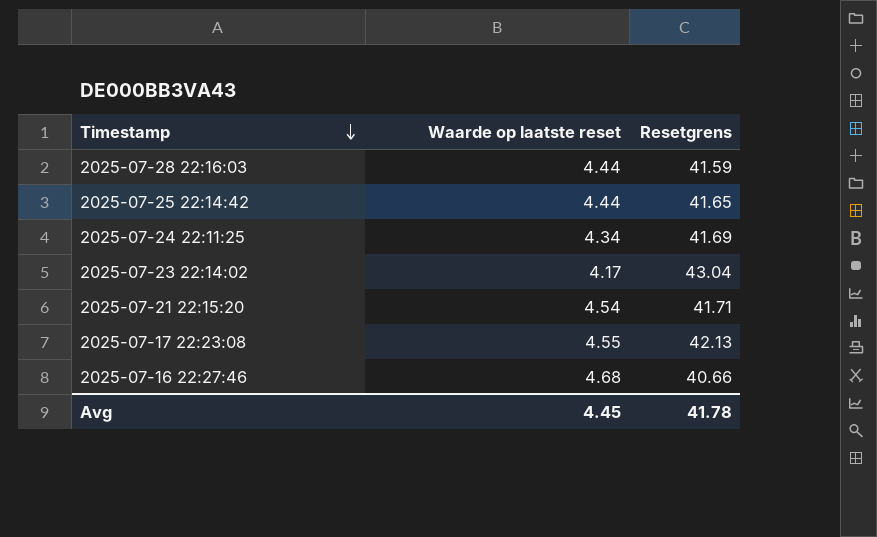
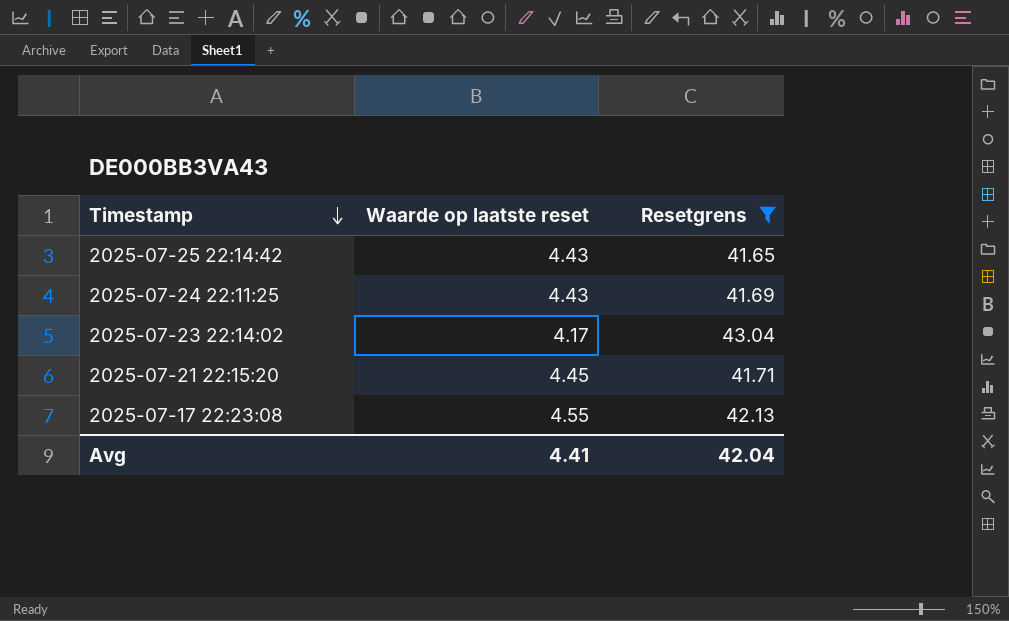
filter: none -> Resetgrens >= 41.65
2025-07-25 22:14:42 | Waarde op laatste reset: 4.44 -> 4.43
2025-07-24 22:11:25 | Waarde op laatste reset: 4.34 -> 4.43
2025-07-21 22:15:20 | Waarde op laatste reset: 4.54 -> 4.45
Avg | Waarde op laatste reset: 4.45 -> 4.41
Avg | Resetgrens: 41.78 -> 42.04

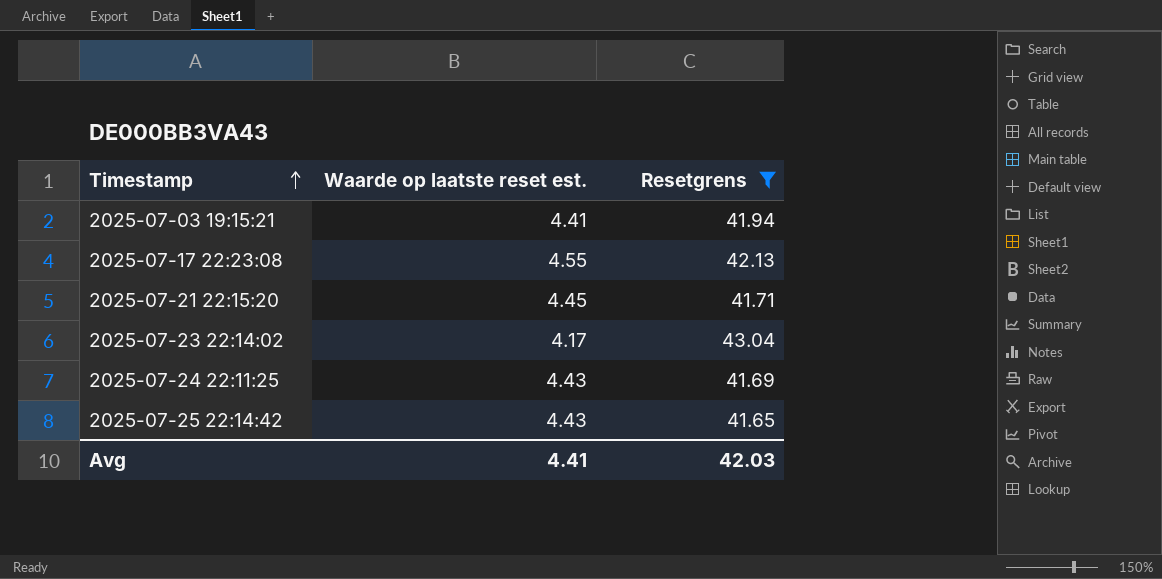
row order: Timestamp descending -> Timestamp ascending
column name: Waarde op laatste reset -> Waarde op laatste reset est.
row 2025-07-03 19:15:21: none -> 4.41 | 41.94
Avg | Resetgrens: 42.04 -> 42.03

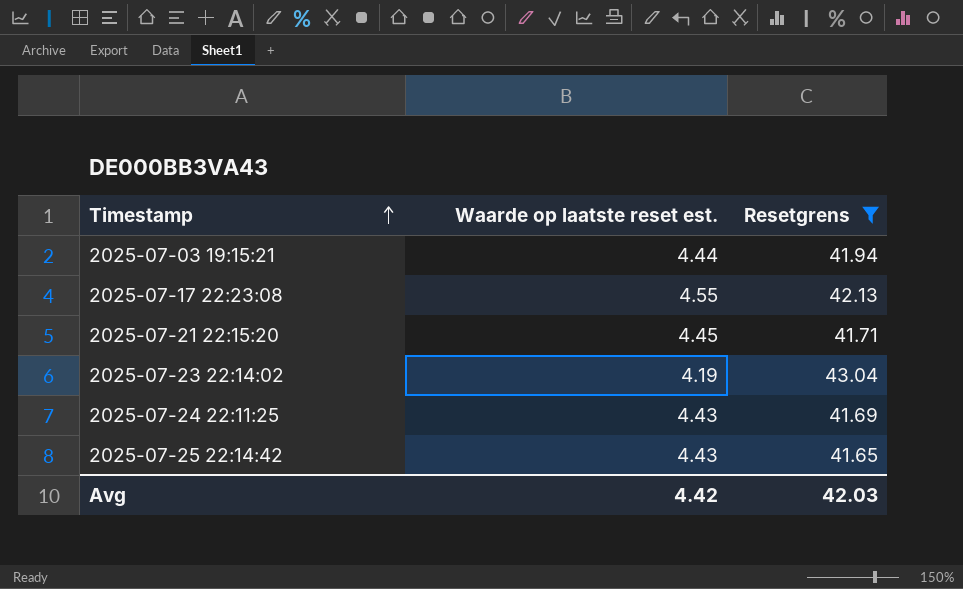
2025-07-03 19:15:21 | Waarde op laatste reset est.: 4.41 -> 4.44
2025-07-23 22:14:02 | Waarde op laatste reset est.: 4.17 -> 4.19
Avg | Waarde op laatste reset est.: 4.41 -> 4.42

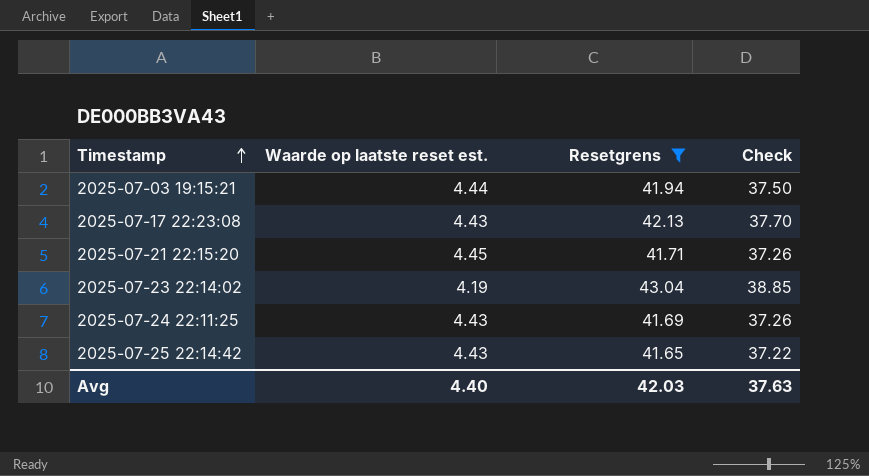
column Check | formula: none -> [Resetgrens] - [Waarde op laatste reset est.]
2025-07-17 22:23:08 | Waarde op laatste reset est.: 4.55 -> 4.43
Avg | Waarde op laatste reset est.: 4.42 -> 4.40

